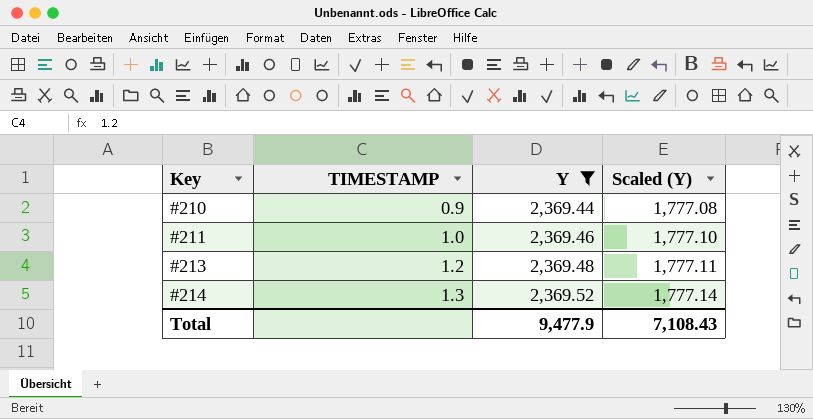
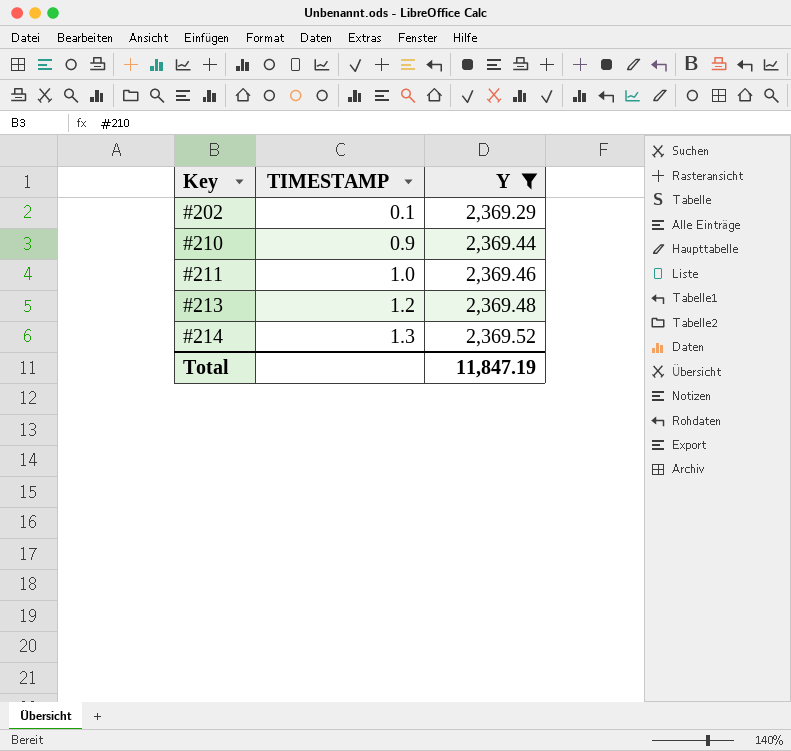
column Scaled (Y) | formula: [Y] * 0.75 -> none
row #202: none -> 0.1 | 2,369.29
Total | Y: 9,477.9 -> 11,847.19

